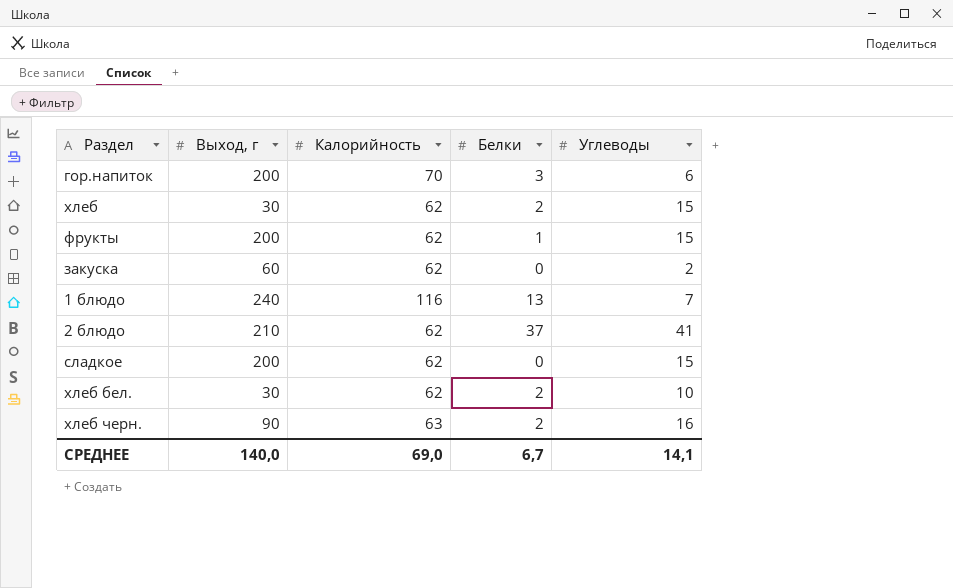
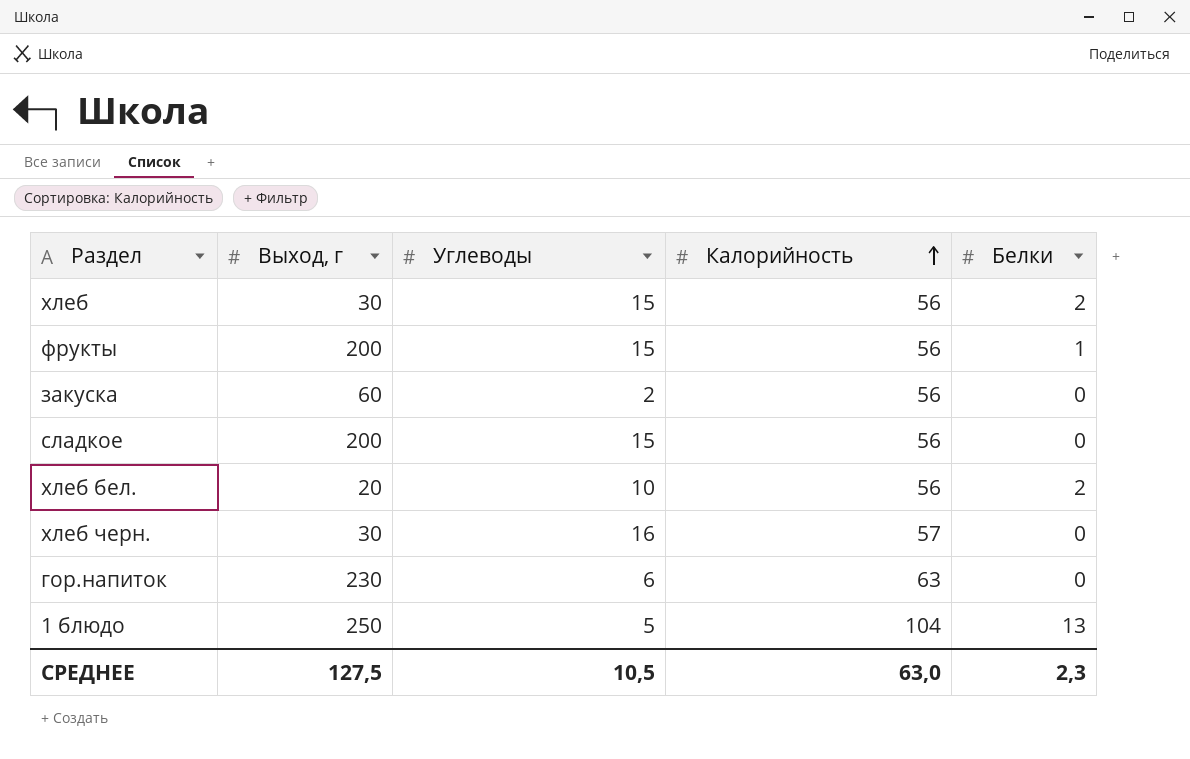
row order: none -> Калорийность ascending
column Углеводы | position: 5 -> 3
row 2 блюдо: 210 | 62 | 37 | 41 -> none
хлеб | Калорийность: 62 -> 56
фрукты | Калорийность: 62 -> 56
закуска | Калорийность: 62 -> 56
сладкое | Калорийность: 62 -> 56
хлеб бел. | Выход, г: 30 -> 20
хлеб бел. | Калорийность: 62 -> 56
хлеб черн. | Выход, г: 90 -> 30
хлеб черн. | Калорийность: 63 -> 57
хлеб черн. | Белки: 2 -> 0
гор.напиток | Выход, г: 200 -> 230
гор.напиток | Калорийность: 70 -> 63
гор.напиток | Белки: 3 -> 0
1 блюдо | Выход, г: 240 -> 250
1 блюдо | Углеводы: 7 -> 5
1 блюдо | Калорийность: 116 -> 104
СРЕДНЕЕ | Выход, г: 140,0 -> 127,5
СРЕДНЕЕ | Углеводы: 14,1 -> 10,5
СРЕДНЕЕ | Калорийность: 69,0 -> 63,0
СРЕДНЕЕ | Белки: 6,7 -> 2,3

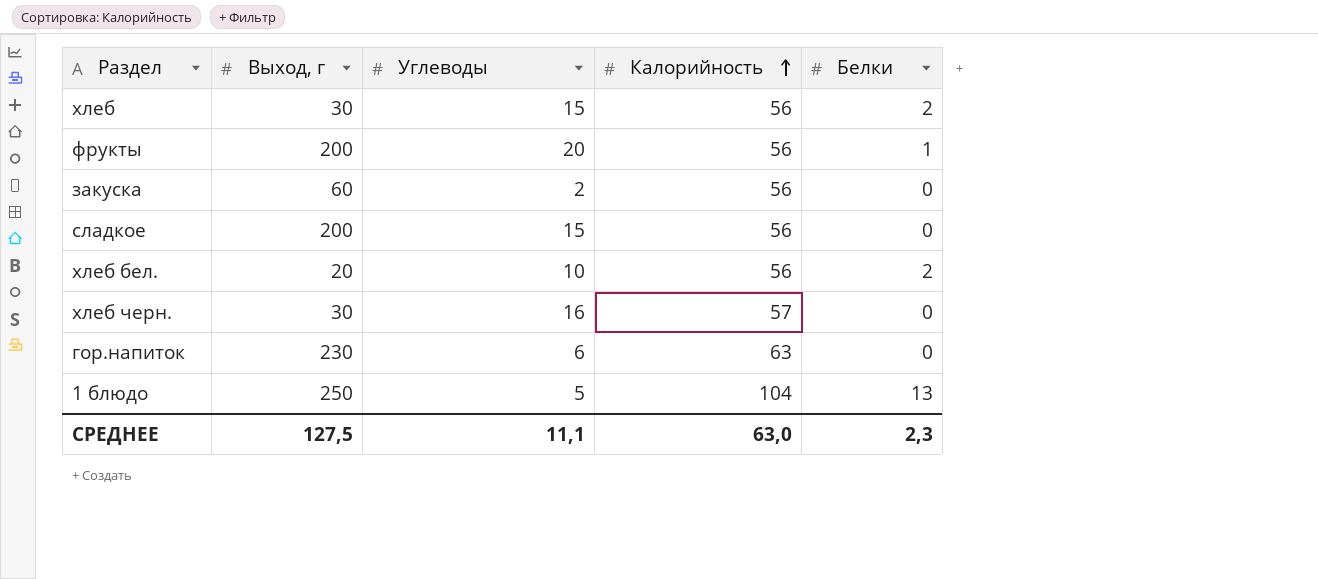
фрукты | Углеводы: 15 -> 20
СРЕДНЕЕ | Углеводы: 10,5 -> 11,1

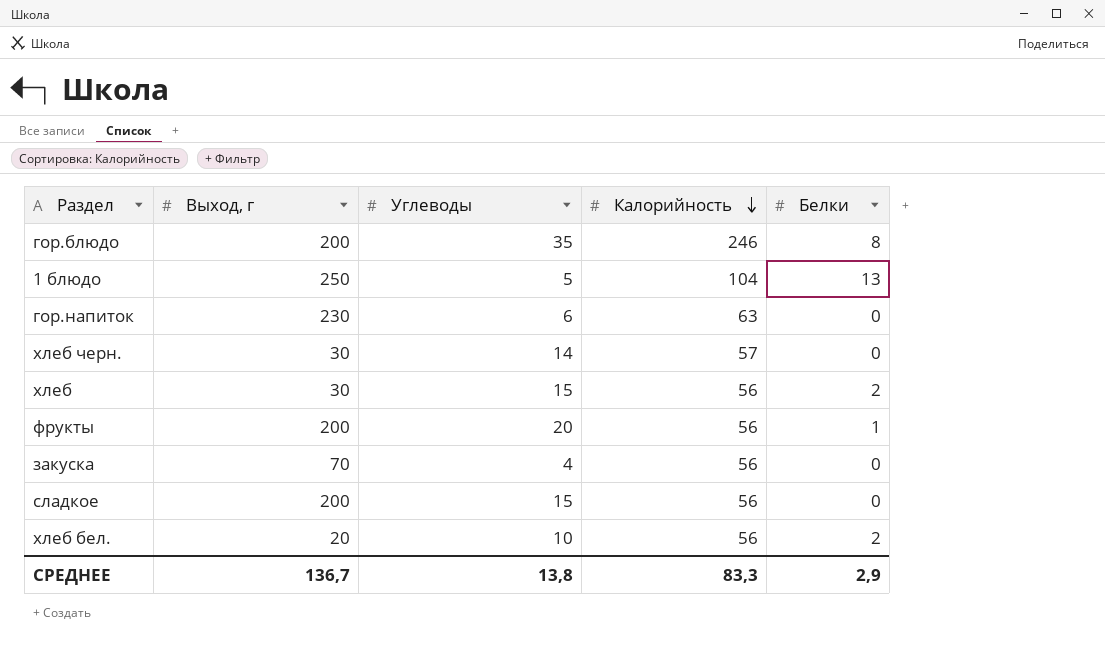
row order: Калорийность ascending -> Калорийность descending
row гор.блюдо: none -> 200 | 35 | 246 | 8
хлеб черн. | Углеводы: 16 -> 14
закуска | Выход, г: 60 -> 70
закуска | Углеводы: 2 -> 4
СРЕДНЕЕ | Выход, г: 127,5 -> 136,7
СРЕДНЕЕ | Углеводы: 11,1 -> 13,8
СРЕДНЕЕ | Калорийность: 63,0 -> 83,3
СРЕДНЕЕ | Белки: 2,3 -> 2,9

